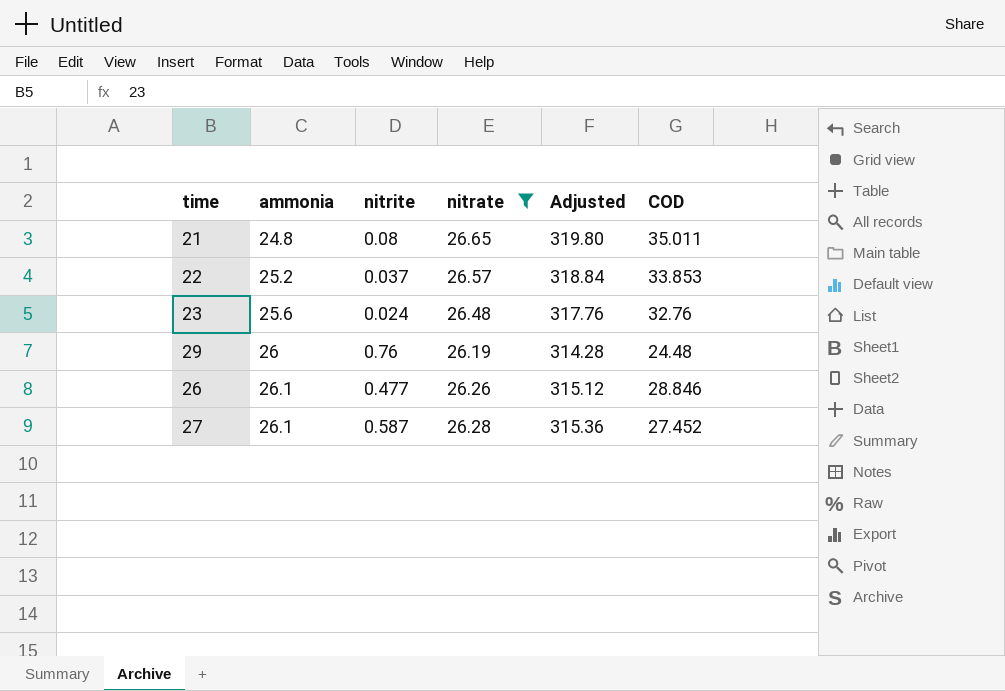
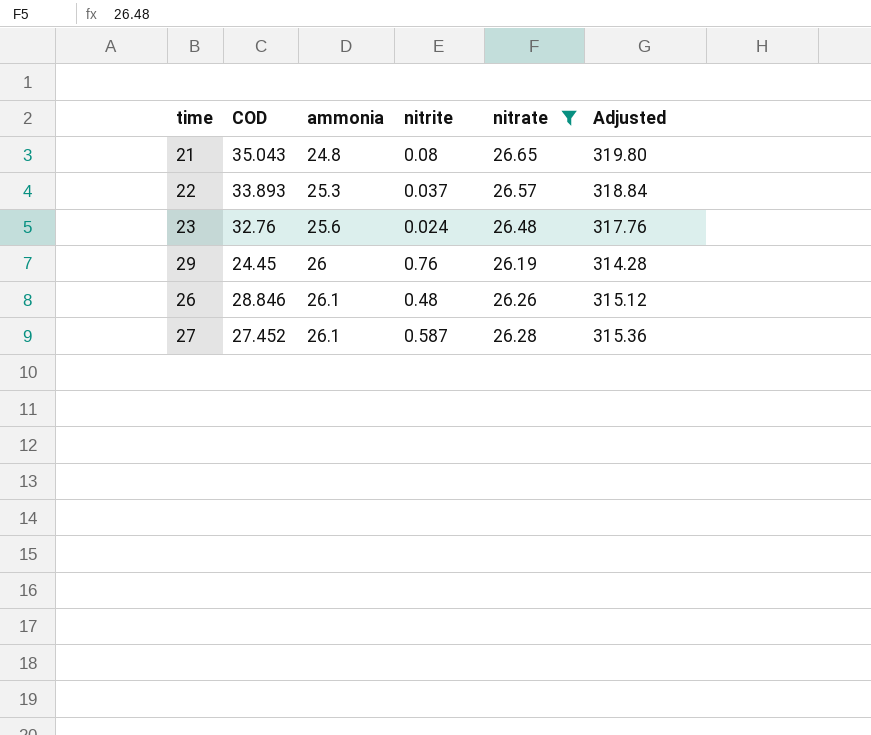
column COD | position: 6 -> 2
21 | COD: 35.011 -> 35.043
22 | COD: 33.853 -> 33.893
22 | ammonia: 25.2 -> 25.3
29 | COD: 24.48 -> 24.45
26 | nitrite: 0.477 -> 0.48

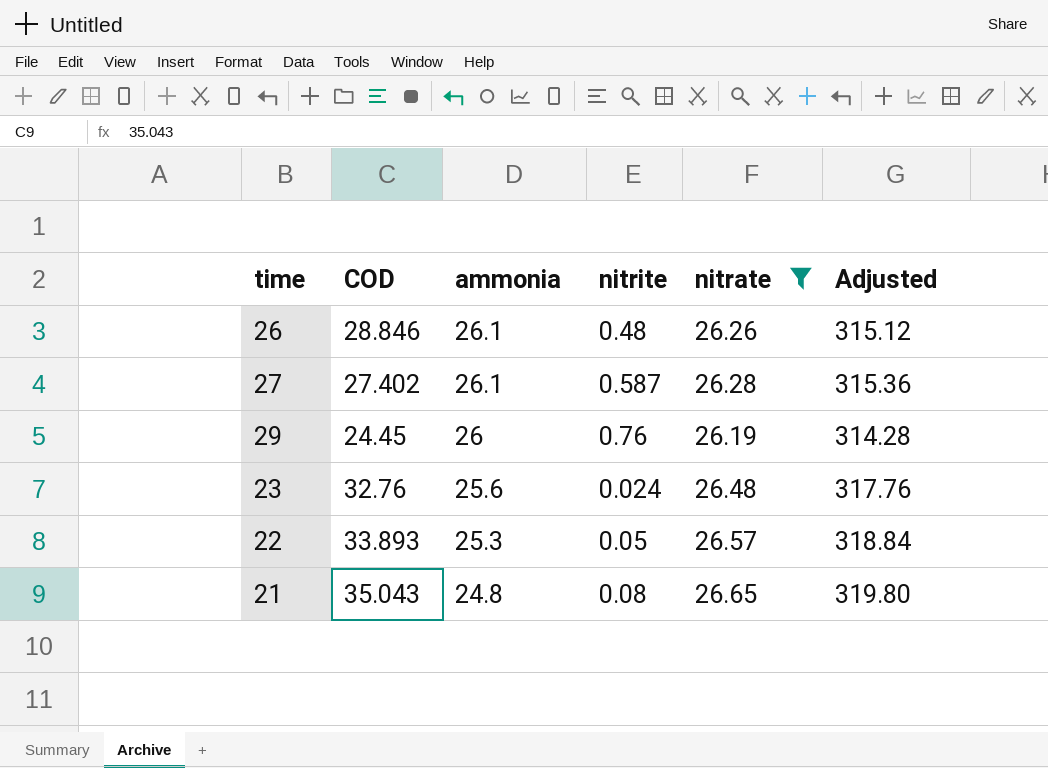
row order: ammonia ascending -> ammonia descending
27 | COD: 27.452 -> 27.402
22 | nitrite: 0.037 -> 0.05

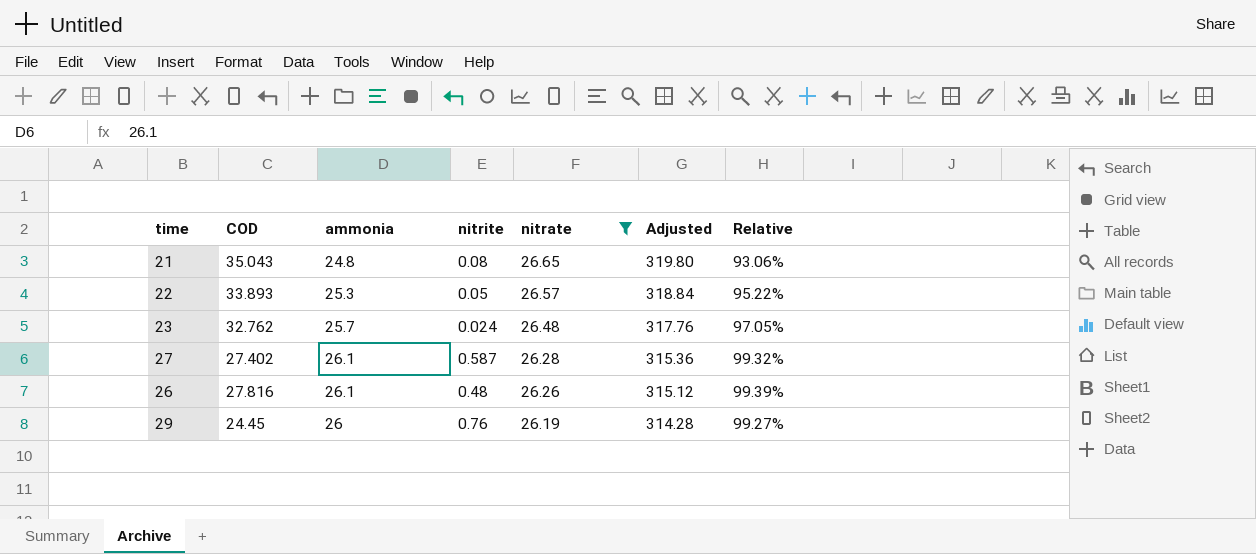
row order: ammonia descending -> nitrate descending
column Relative | formula: none -> [ammonia] / [nitrate]
23 | COD: 32.76 -> 32.762
23 | ammonia: 25.6 -> 25.7
26 | COD: 28.846 -> 27.816

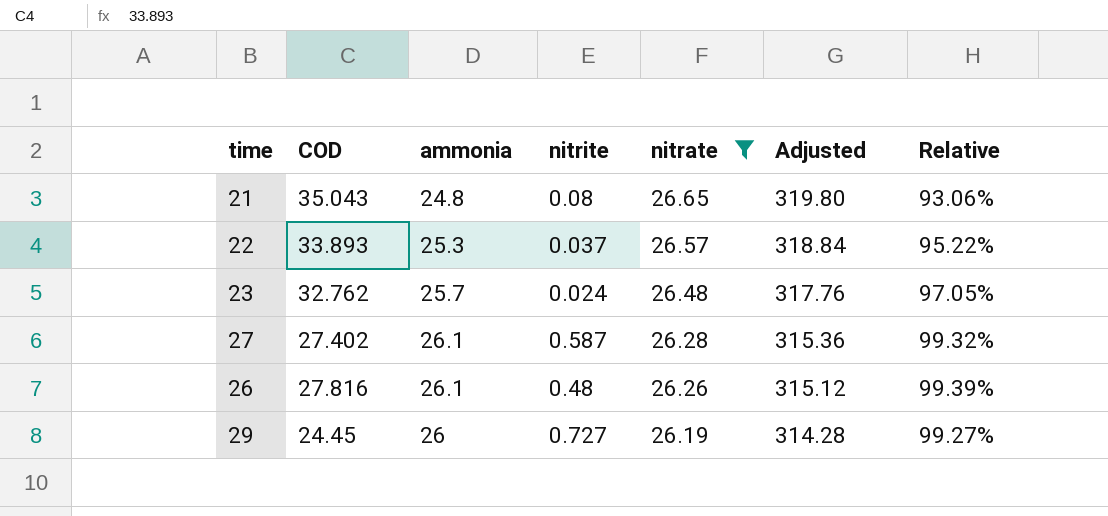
22 | nitrite: 0.05 -> 0.037
29 | nitrite: 0.76 -> 0.727

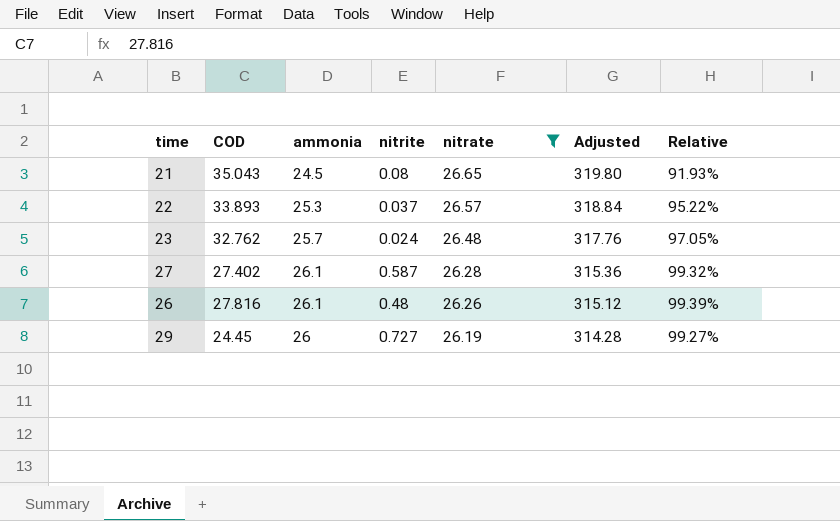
21 | ammonia: 24.8 -> 24.5
21 | Relative: 93.06% -> 91.93%

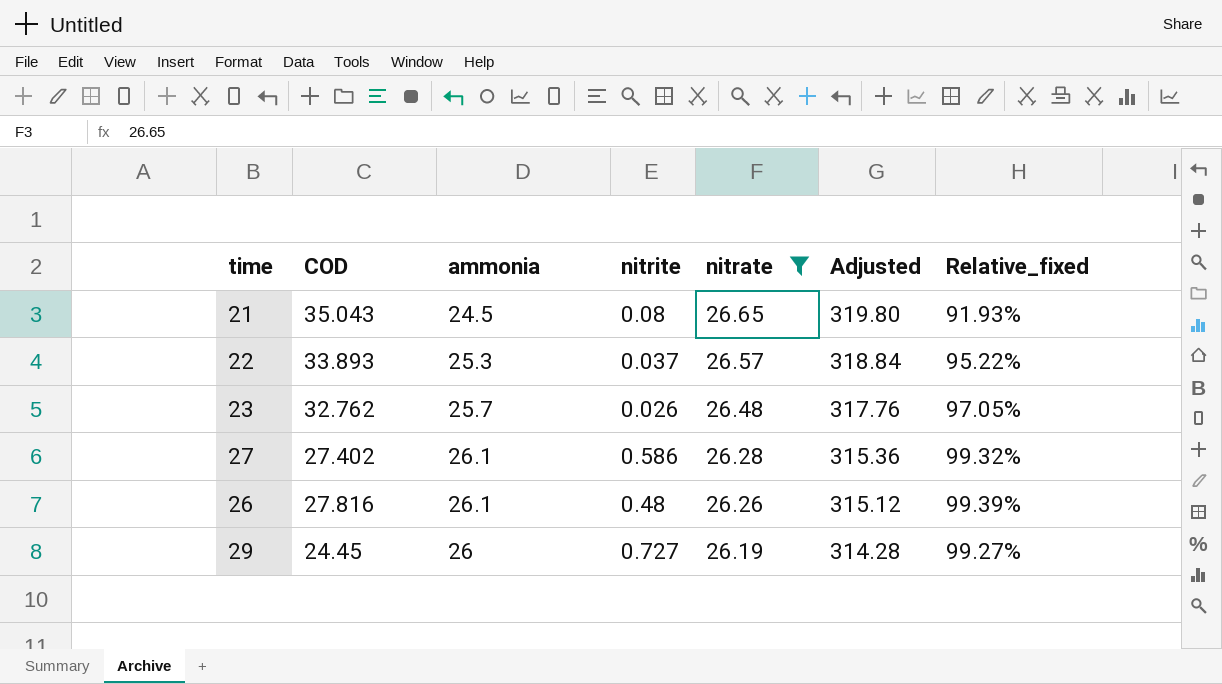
column name: Relative -> Relative_fixed
23 | nitrite: 0.024 -> 0.026
27 | nitrite: 0.587 -> 0.586

